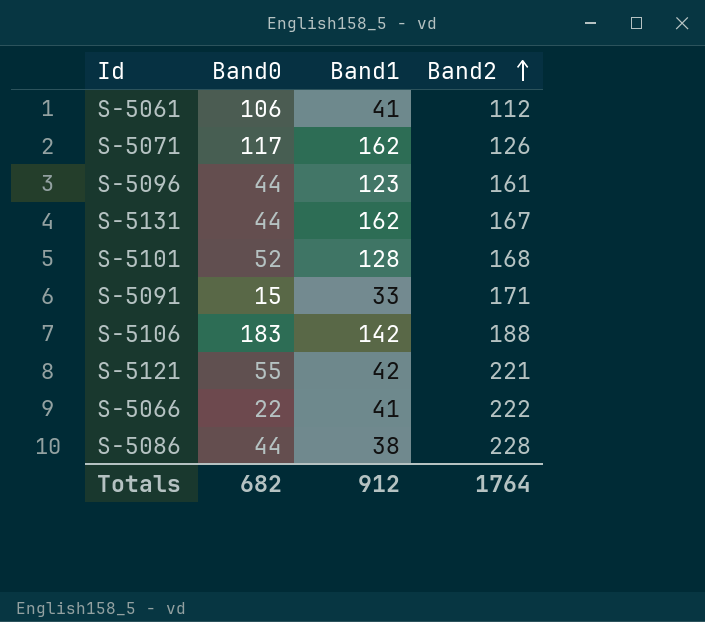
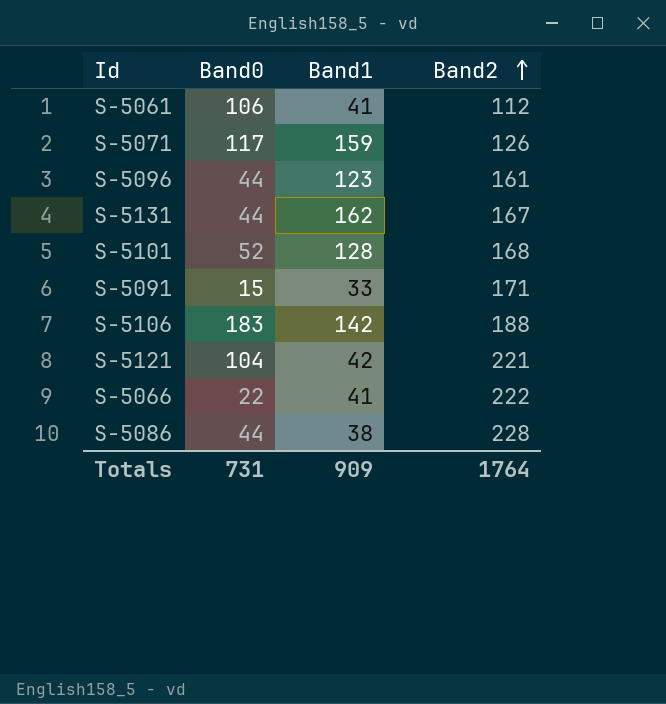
S-5071 | Band1: 162 -> 159
S-5121 | Band0: 55 -> 104
Totals | Band0: 682 -> 731
Totals | Band1: 912 -> 909

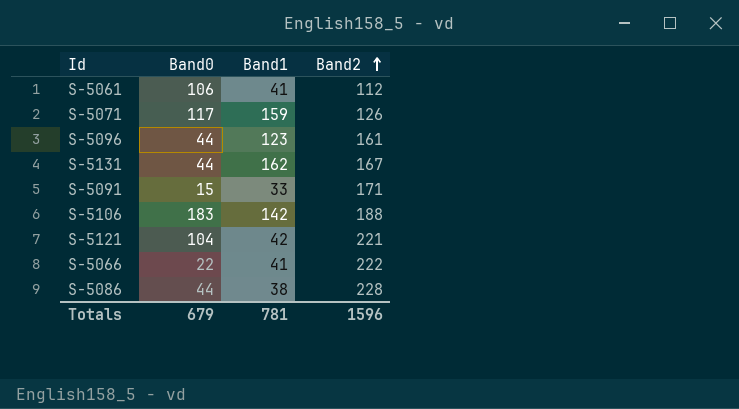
row S-5101: 52 | 128 | 168 -> none
Totals | Band0: 731 -> 679
Totals | Band1: 909 -> 781
Totals | Band2: 1764 -> 1596

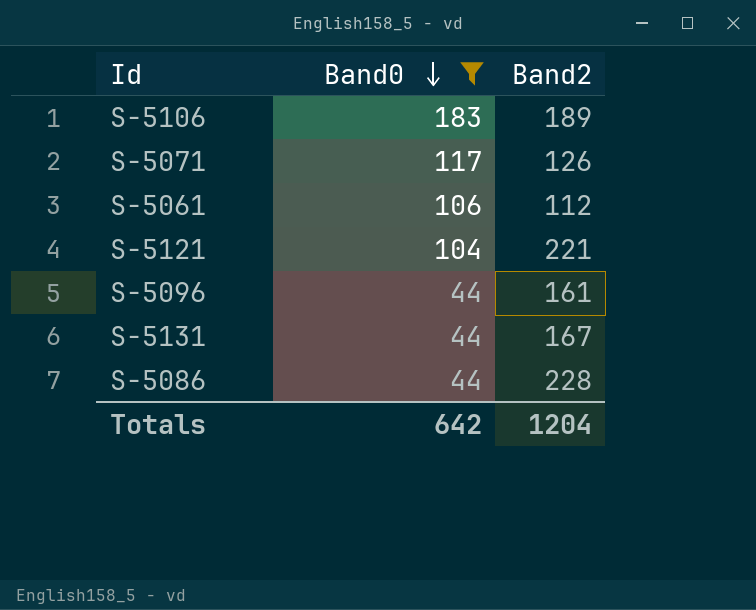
filter: none -> Band0 >= 44
row order: Band2 ascending -> Band0 descending
column Band1 | position: 3 -> none
S-5106 | Band2: 188 -> 189
Totals | Band0: 679 -> 642
Totals | Band2: 1596 -> 1204

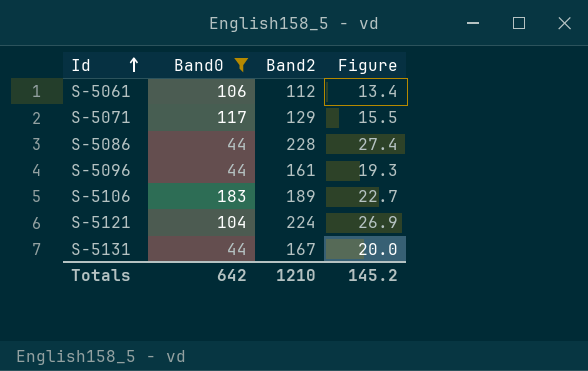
row order: Band0 descending -> Id ascending
column Figure | formula: none -> [Band2] * 0.12
S-5071 | Band2: 126 -> 129
S-5121 | Band2: 221 -> 224
Totals | Band2: 1204 -> 1210

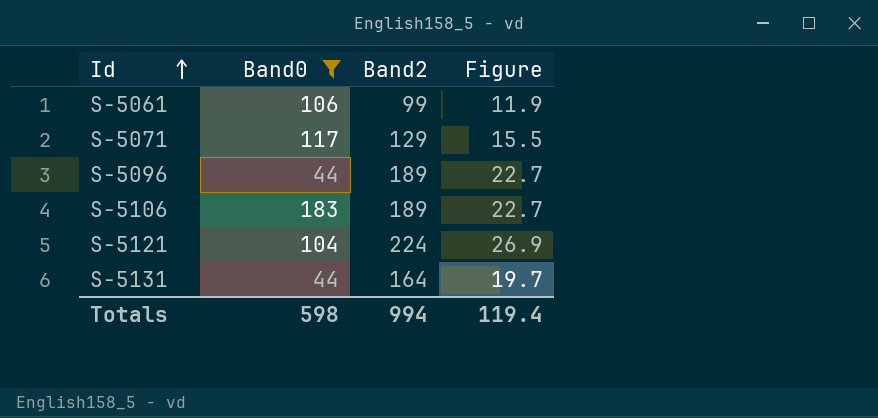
row S-5086: 44 | 228 | 27.4 -> none
S-5061 | Band2: 112 -> 99
S-5061 | Figure: 13.4 -> 11.9
S-5096 | Band2: 161 -> 189
S-5096 | Figure: 19.3 -> 22.7
S-5131 | Band2: 167 -> 164
S-5131 | Figure: 20.0 -> 19.7
Totals | Band0: 642 -> 598
Totals | Band2: 1210 -> 994
Totals | Figure: 145.2 -> 119.4

